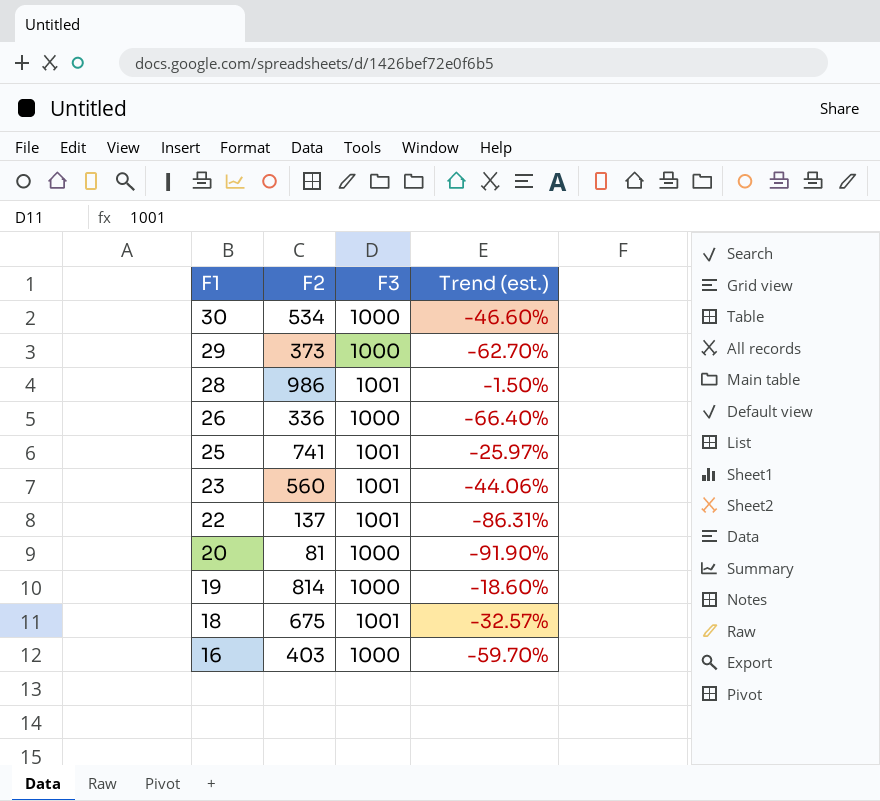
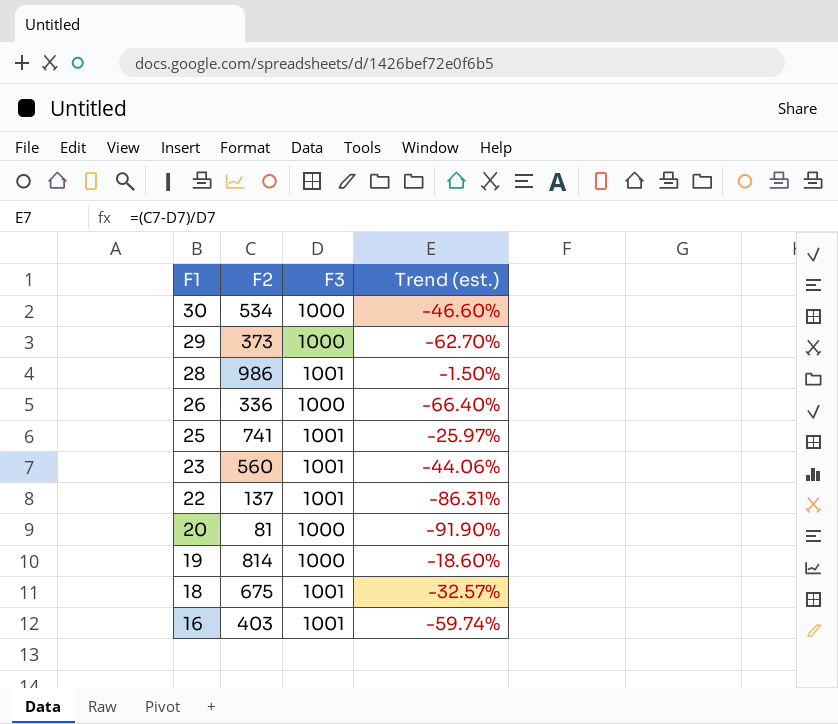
16 | F3: 1000 -> 1001
16 | Trend (est.): -59.70% -> -59.74%

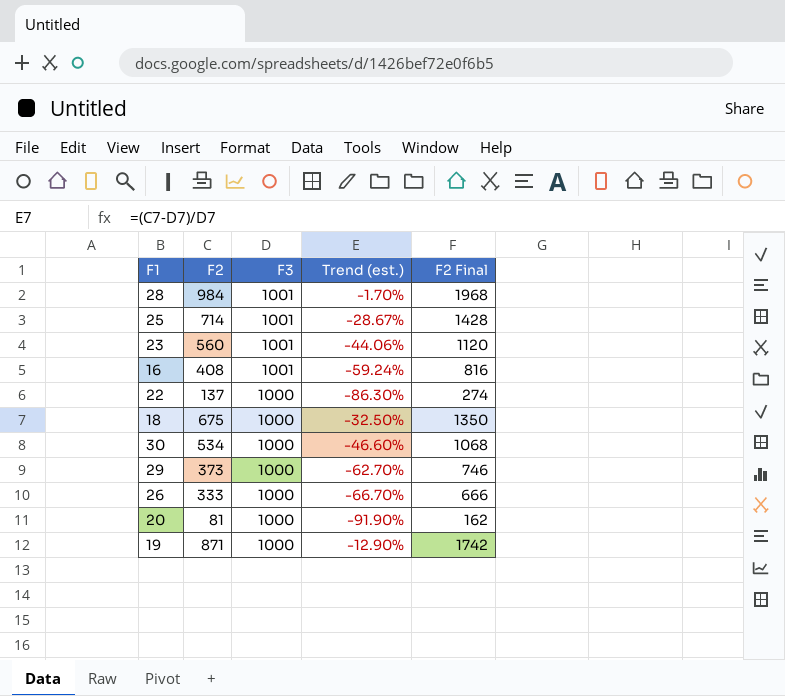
row order: F1 descending -> F3 descending
column F2 Final | formula: none -> [F2] * 2
28 | F2: 986 -> 984
28 | Trend (est.): -1.50% -> -1.70%
25 | F2: 741 -> 714
25 | Trend (est.): -25.97% -> -28.67%
16 | F2: 403 -> 408
16 | Trend (est.): -59.74% -> -59.24%
22 | F3: 1001 -> 1000
22 | Trend (est.): -86.31% -> -86.30%
18 | F3: 1001 -> 1000
18 | Trend (est.): -32.57% -> -32.50%
26 | F2: 336 -> 333
26 | Trend (est.): -66.40% -> -66.70%
19 | F2: 814 -> 871
19 | Trend (est.): -18.60% -> -12.90%

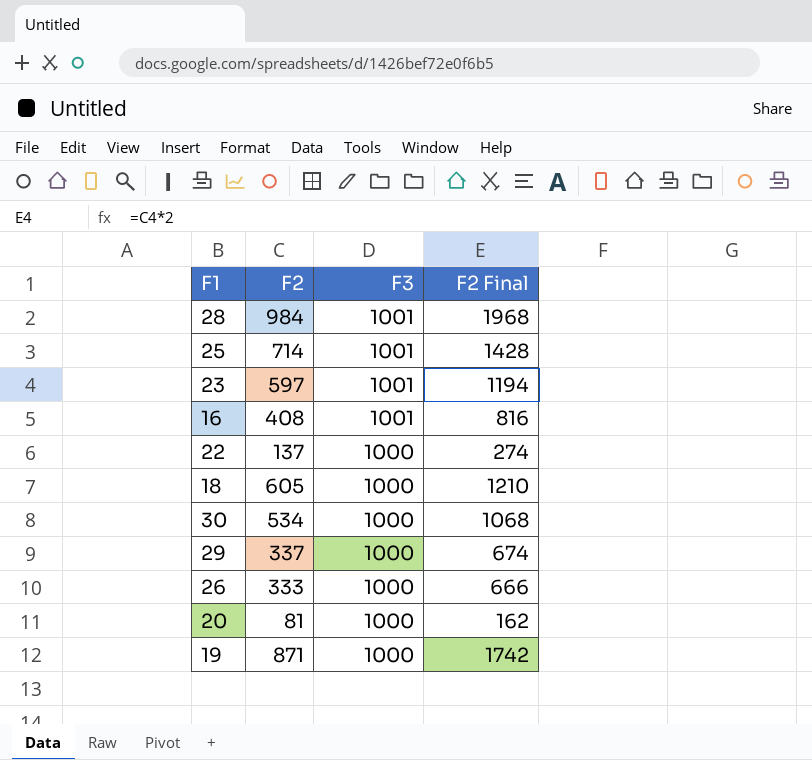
column Trend (est.) | formula: ([F2] - [F3]) / [F3] -> none
23 | F2: 560 -> 597
23 | F2 Final: 1120 -> 1194
18 | F2: 675 -> 605
18 | F2 Final: 1350 -> 1210
29 | F2: 373 -> 337
29 | F2 Final: 746 -> 674

